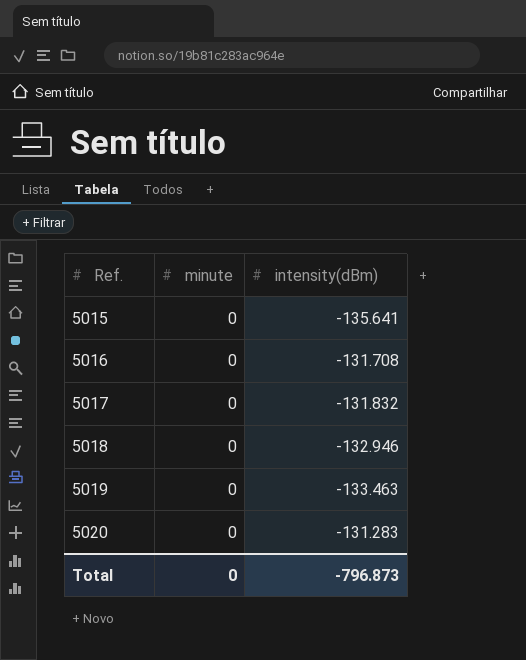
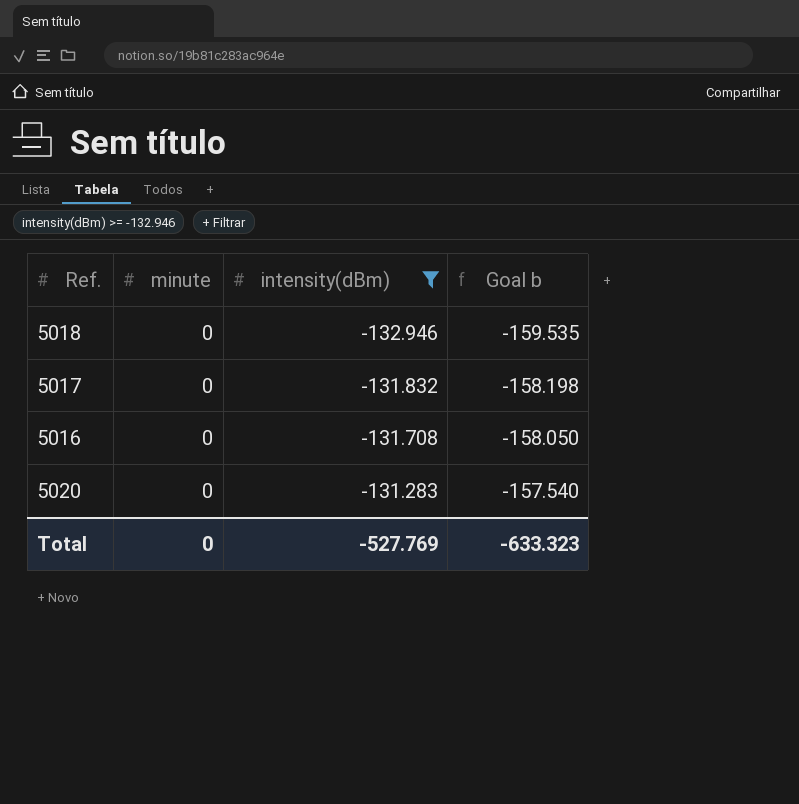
filter: none -> intensity(dBm) >= -132.946
row order: Ref. ascending -> intensity(dBm) ascending
column Goal b | formula: none -> [intensity(dBm)] * 1.2
Total | intensity(dBm): -796.873 -> -527.769

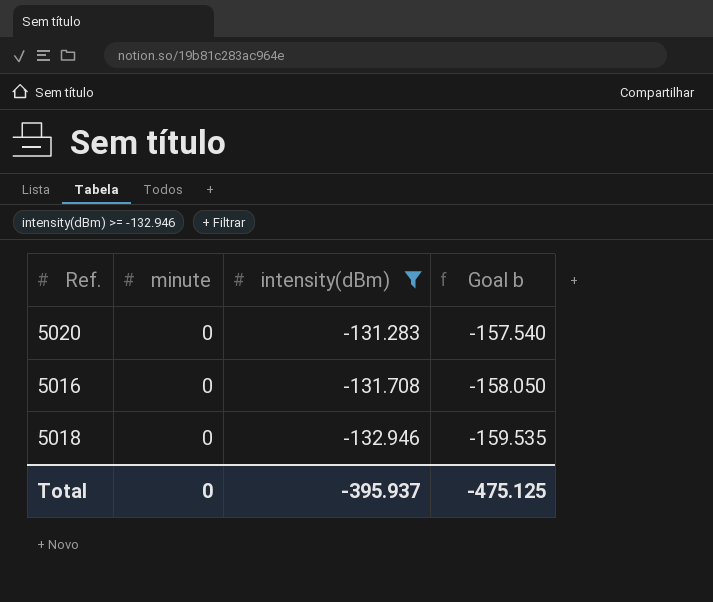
row order: intensity(dBm) ascending -> intensity(dBm) descending
row 5017: 0 | -131.832 | -158.198 -> none
Total | intensity(dBm): -527.769 -> -395.937
Total | Goal b: -633.323 -> -475.125

